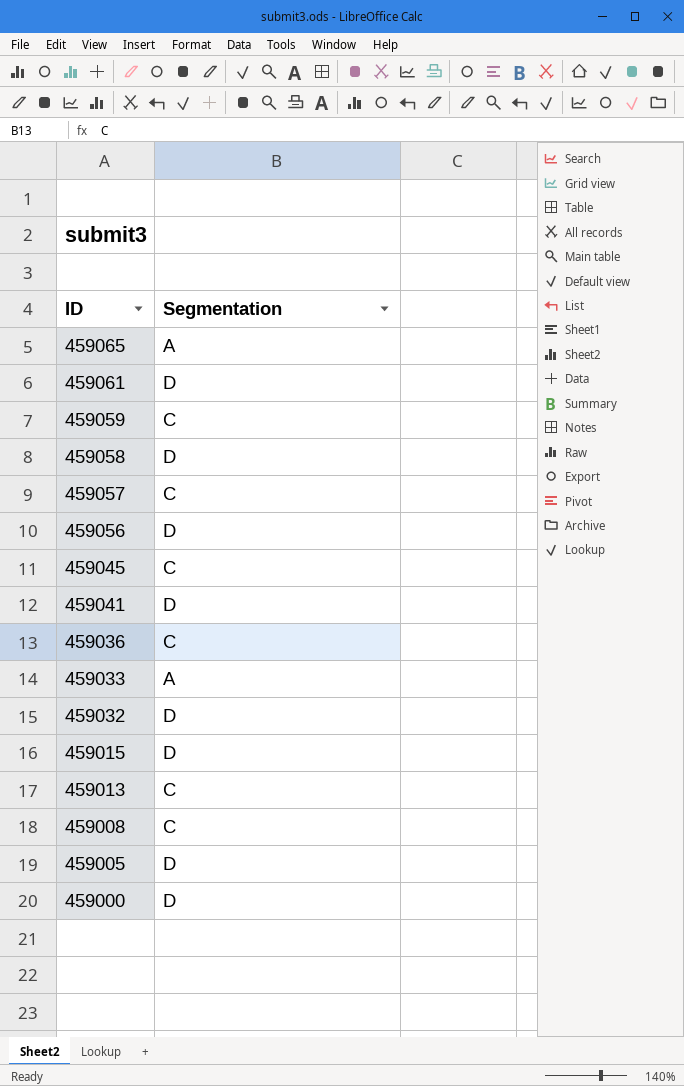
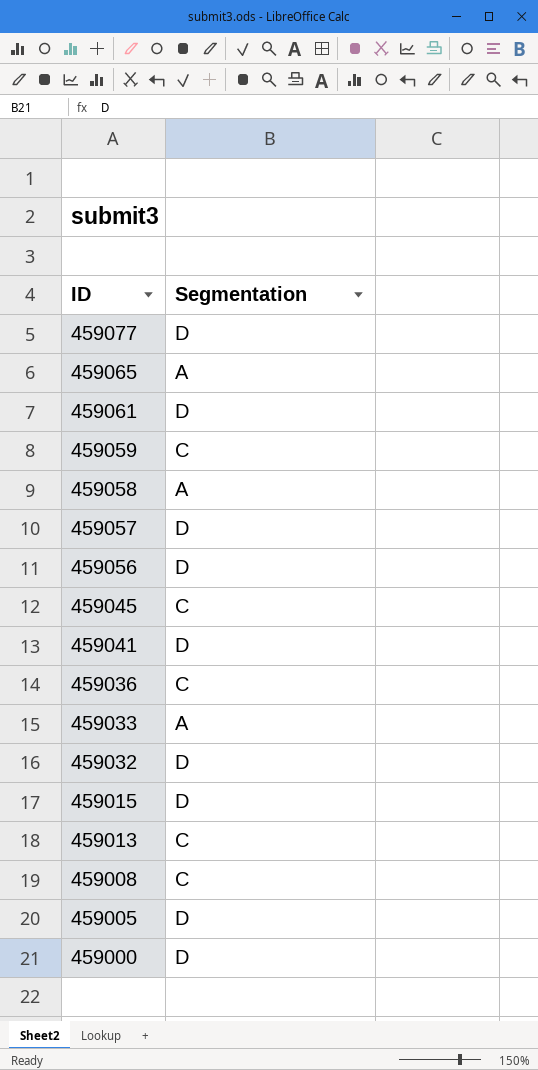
row 459077: none -> D
459058 | Segmentation: D -> A
459057 | Segmentation: C -> D

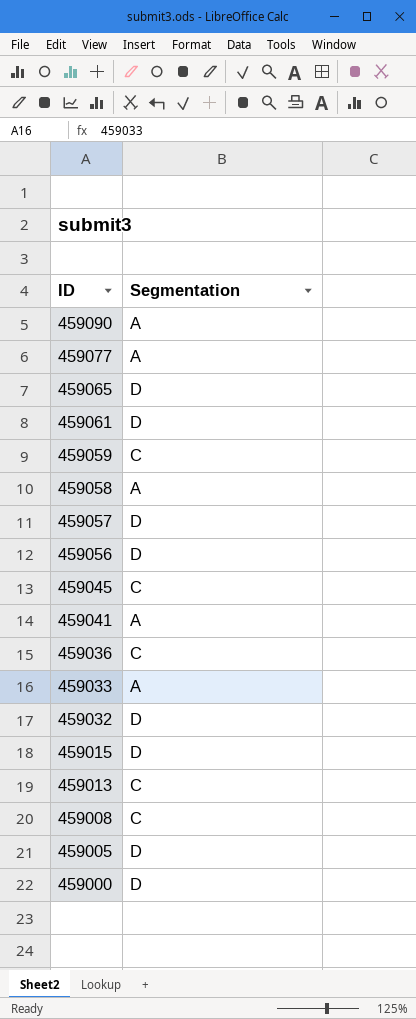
row 459090: none -> A
459077 | Segmentation: D -> A
459065 | Segmentation: A -> D
459041 | Segmentation: D -> A

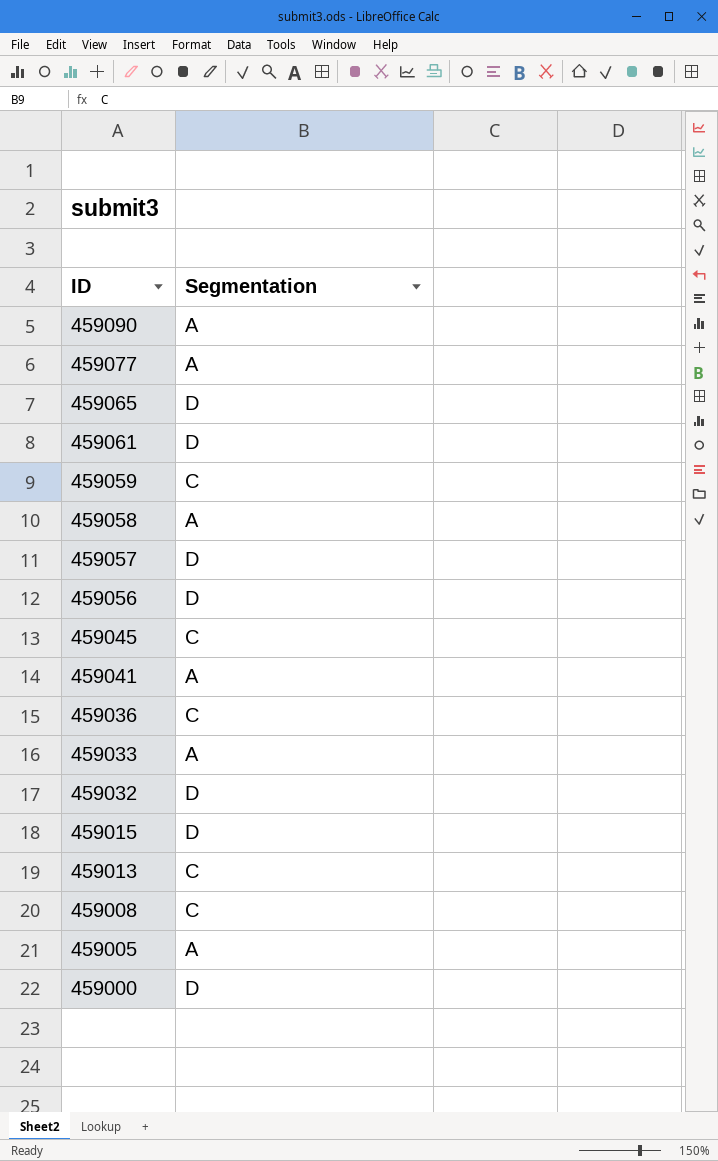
459005 | Segmentation: D -> A

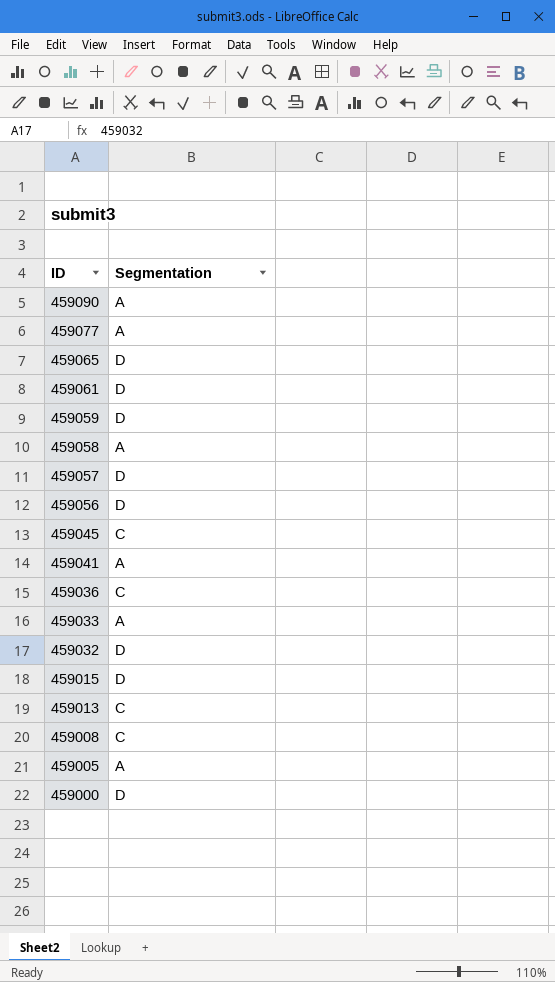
459059 | Segmentation: C -> D

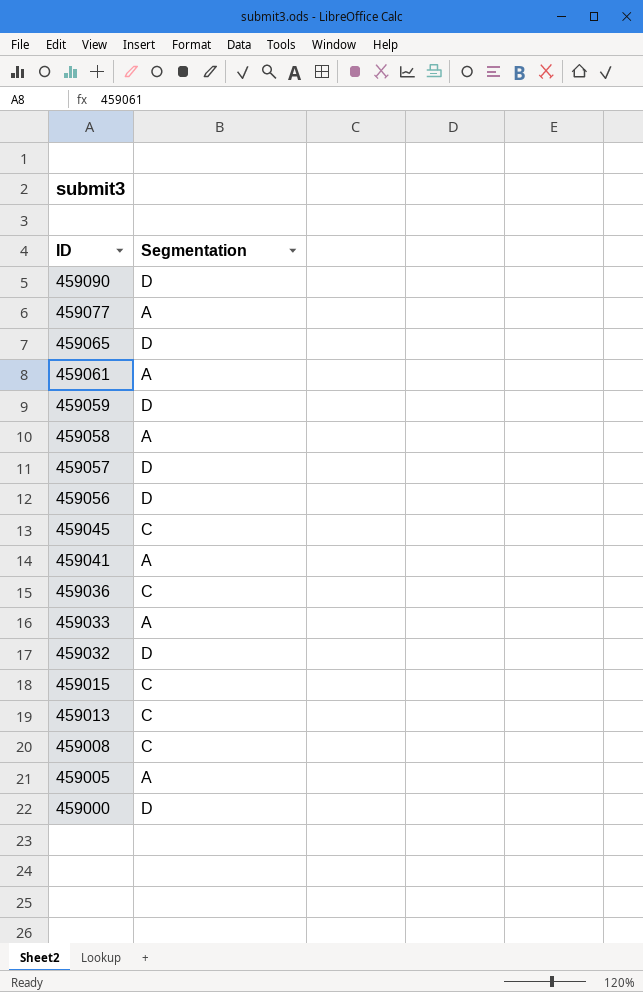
459090 | Segmentation: A -> D
459061 | Segmentation: D -> A
459015 | Segmentation: D -> C

